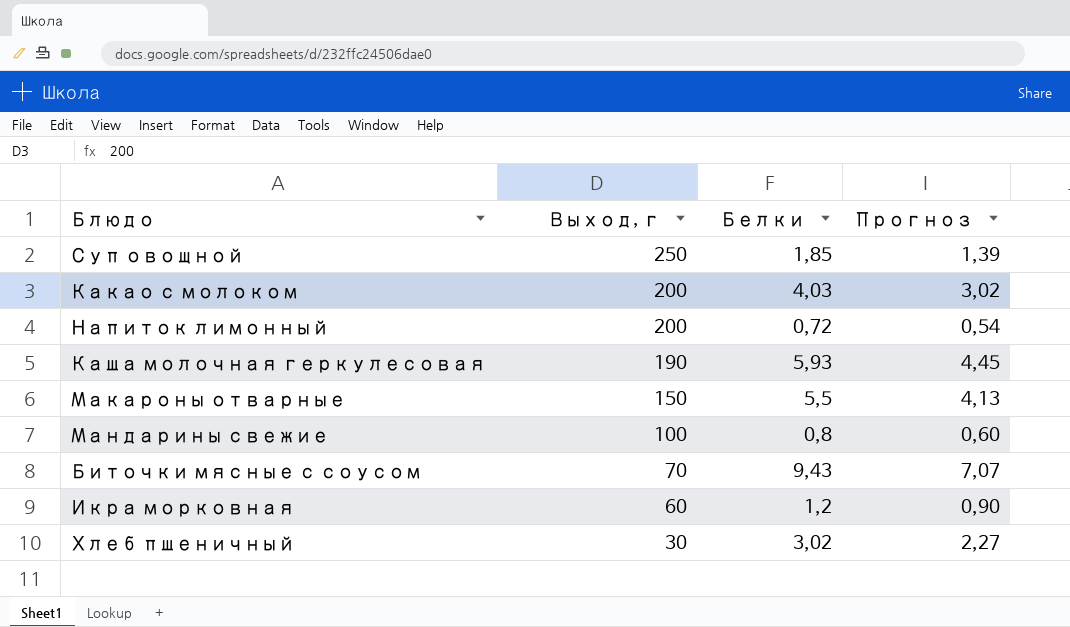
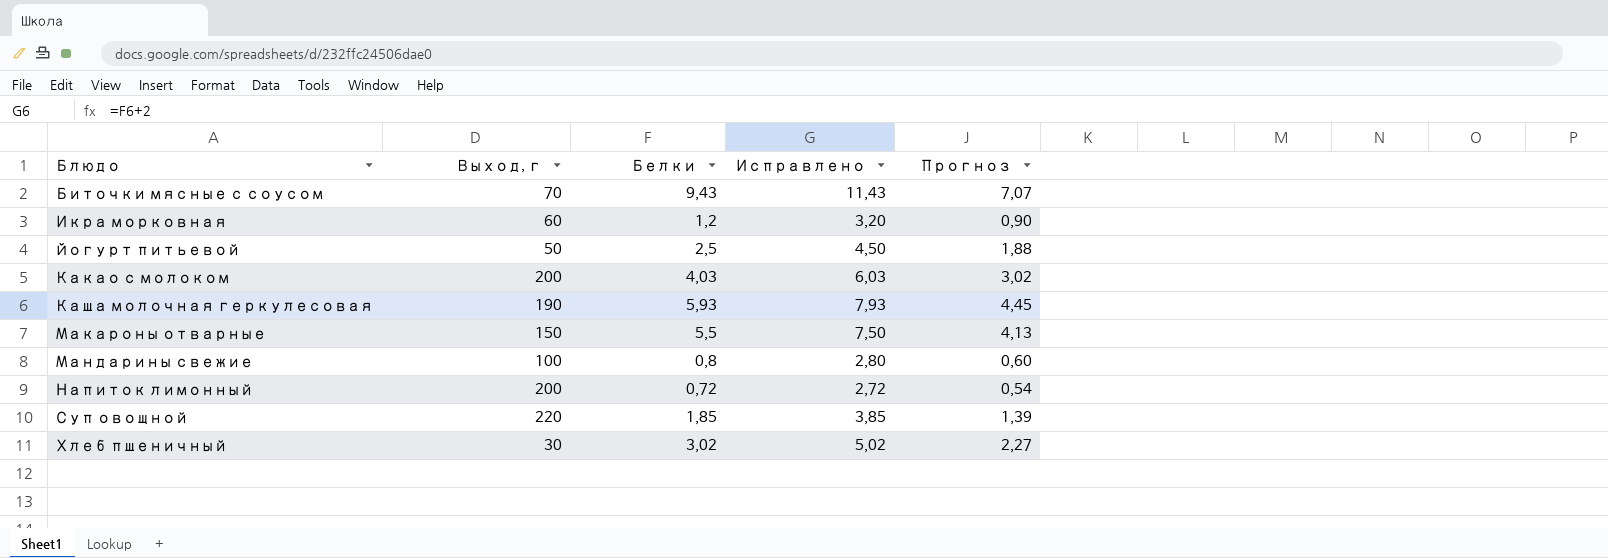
row order: Выход, г descending -> Блюдо ascending
column Исправлено | formula: none -> [Белки] + 2
row Йогурт питьевой: none -> 50 | 2,5 | 4,50 | 1,88
Суп овощной | Выход, г: 250 -> 220

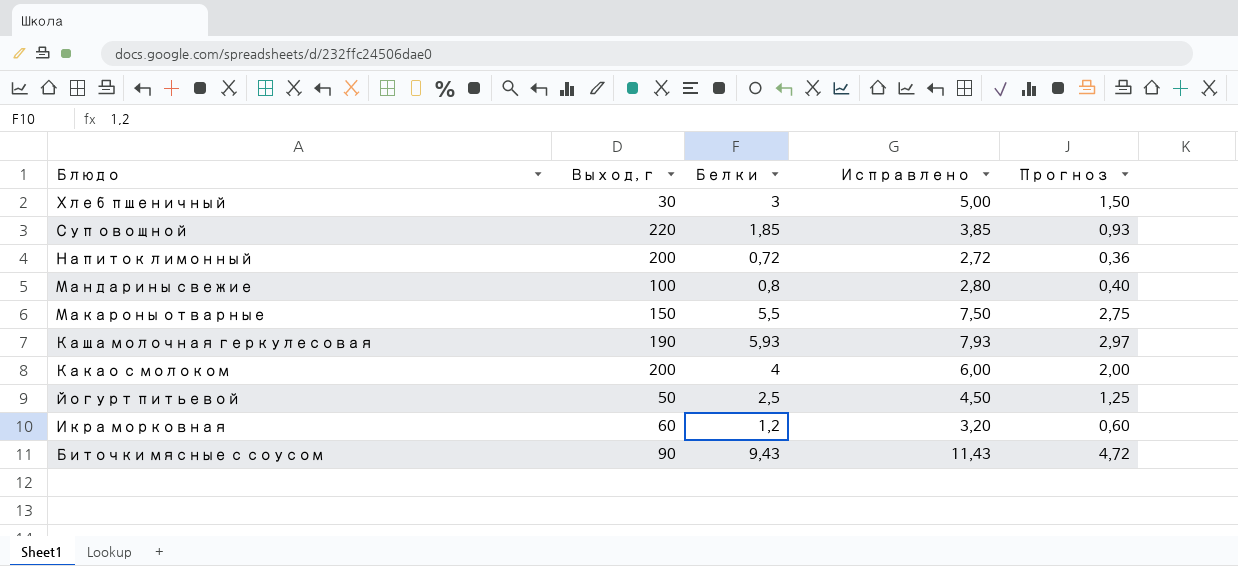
row order: Блюдо ascending -> Блюдо descending
column Прогноз | formula: [Белки] * 0,75 -> [Белки] * 0,5
Хлеб пшеничный | Белки: 3,02 -> 3
Хлеб пшеничный | Исправлено: 5,02 -> 5,00
Какао с молоком | Белки: 4,03 -> 4
Какао с молоком | Исправлено: 6,03 -> 6,00
Биточки мясные с соусом | Выход, г: 70 -> 90

